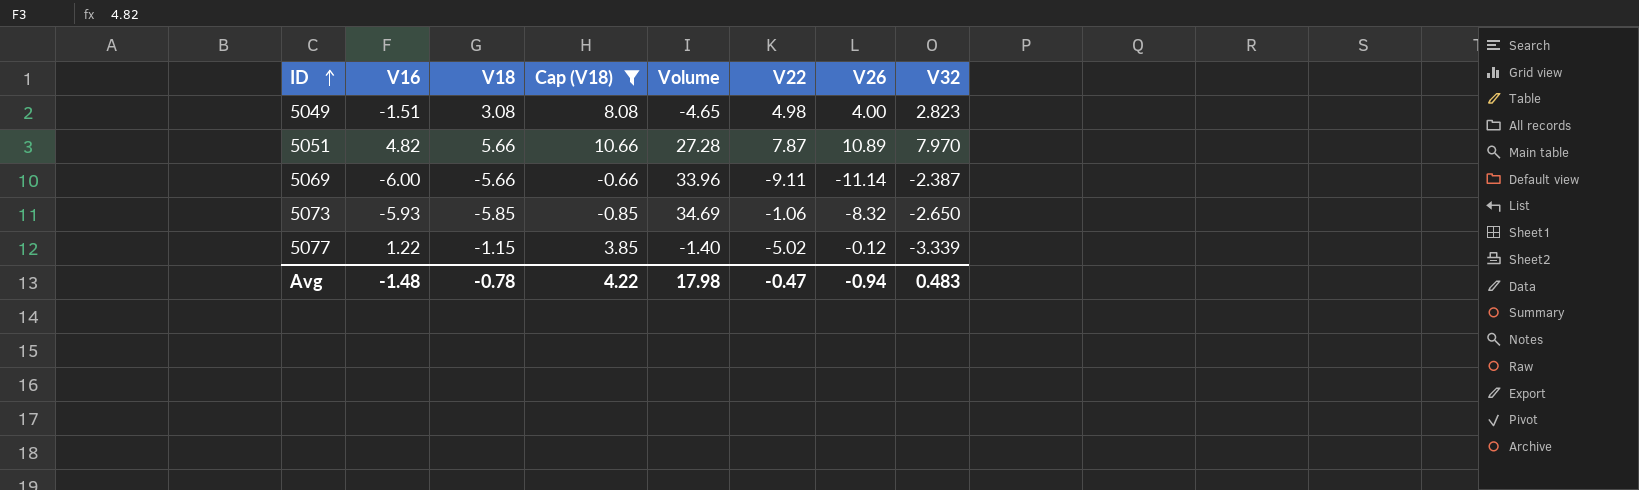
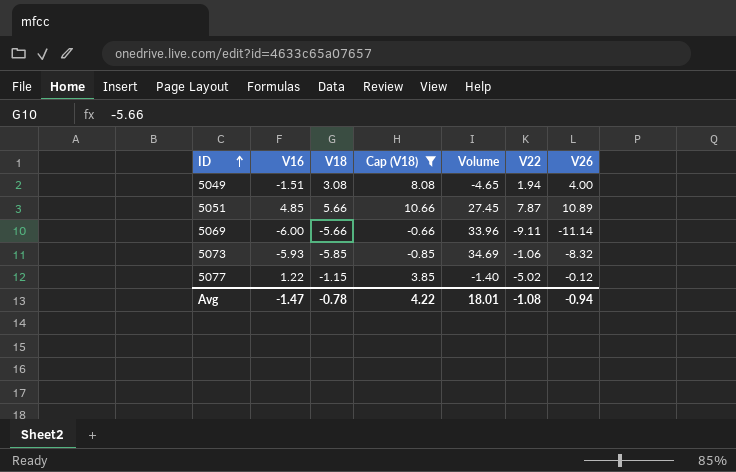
column V32 | position: 8 -> none
5049 | V22: 4.98 -> 1.94
5051 | V16: 4.82 -> 4.85
5051 | Volume: 27.28 -> 27.45
Avg | V16: -1.48 -> -1.47
Avg | Volume: 17.98 -> 18.01
Avg | V22: -0.47 -> -1.08

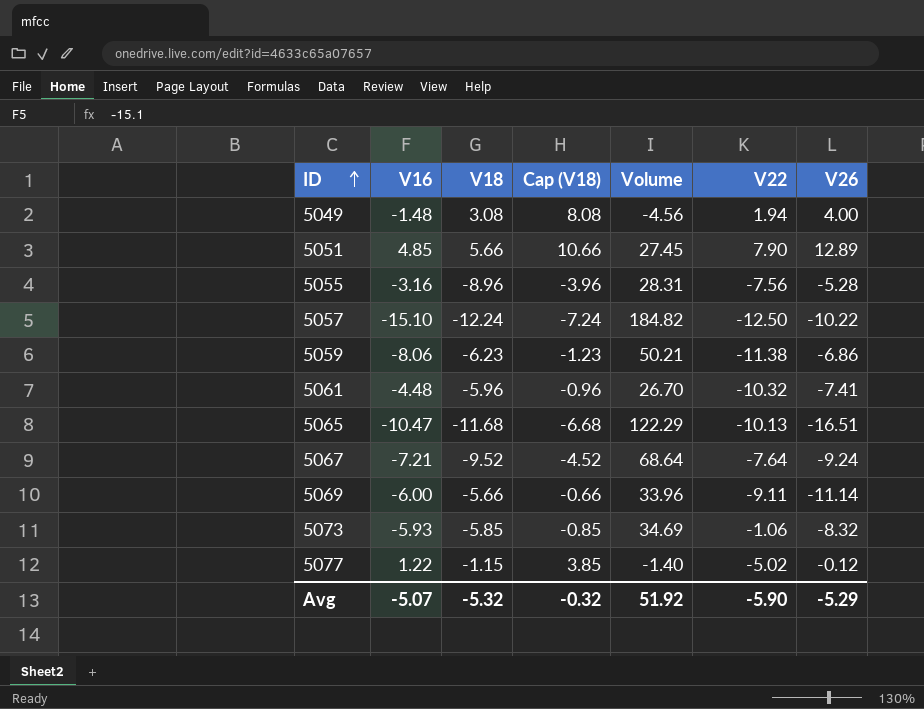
filter: Cap (V18) >= -0.85 -> none
5049 | V16: -1.51 -> -1.48
5049 | Volume: -4.65 -> -4.56
5051 | V22: 7.87 -> 7.90
5051 | V26: 10.89 -> 12.89
Avg | V16: -1.47 -> -5.07
Avg | V18: -0.78 -> -5.32
Avg | Cap (V18): 4.22 -> -0.32
Avg | Volume: 18.01 -> 51.92
Avg | V22: -1.08 -> -5.90
Avg | V26: -0.94 -> -5.29

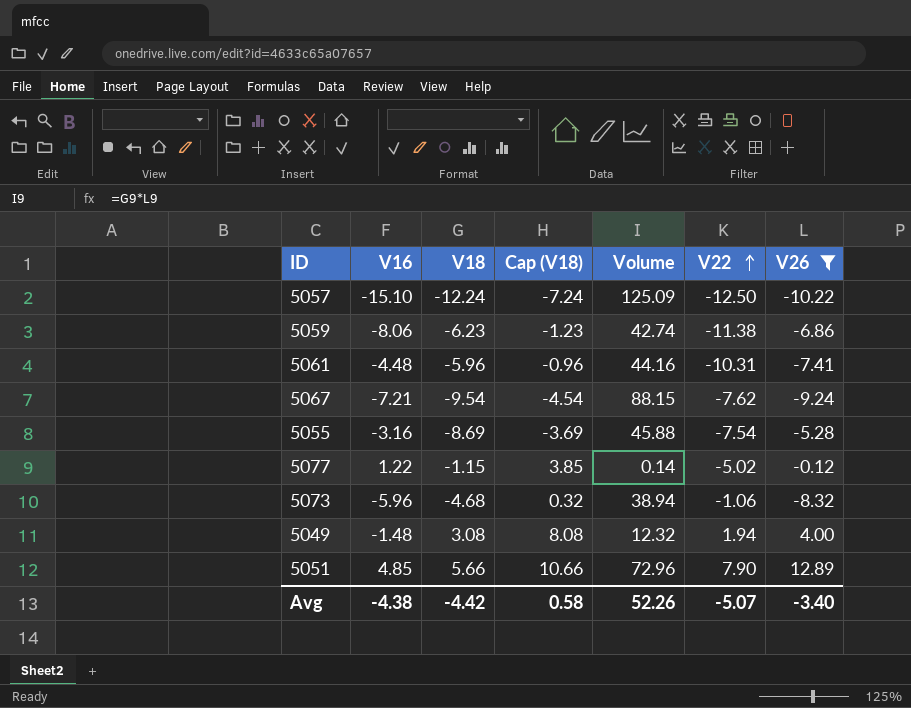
filter: none -> V26 >= -10.22
row order: ID ascending -> V22 ascending
column Volume | formula: [V16] * [V18] -> [V18] * [V26]
5061 | V22: -10.32 -> -10.31
5067 | V18: -9.52 -> -9.54
5067 | Cap (V18): -4.52 -> -4.54
5067 | V22: -7.64 -> -7.62
5055 | V18: -8.96 -> -8.69
5055 | Cap (V18): -3.96 -> -3.69
5055 | V22: -7.56 -> -7.54
5073 | V16: -5.93 -> -5.96
5073 | V18: -5.85 -> -4.68
5073 | Cap (V18): -0.85 -> 0.32
Avg | V16: -5.07 -> -4.38
Avg | V18: -5.32 -> -4.42
Avg | Cap (V18): -0.32 -> 0.58
Avg | Volume: 51.92 -> 52.26
Avg | V22: -5.90 -> -5.07
Avg | V26: -5.29 -> -3.40

